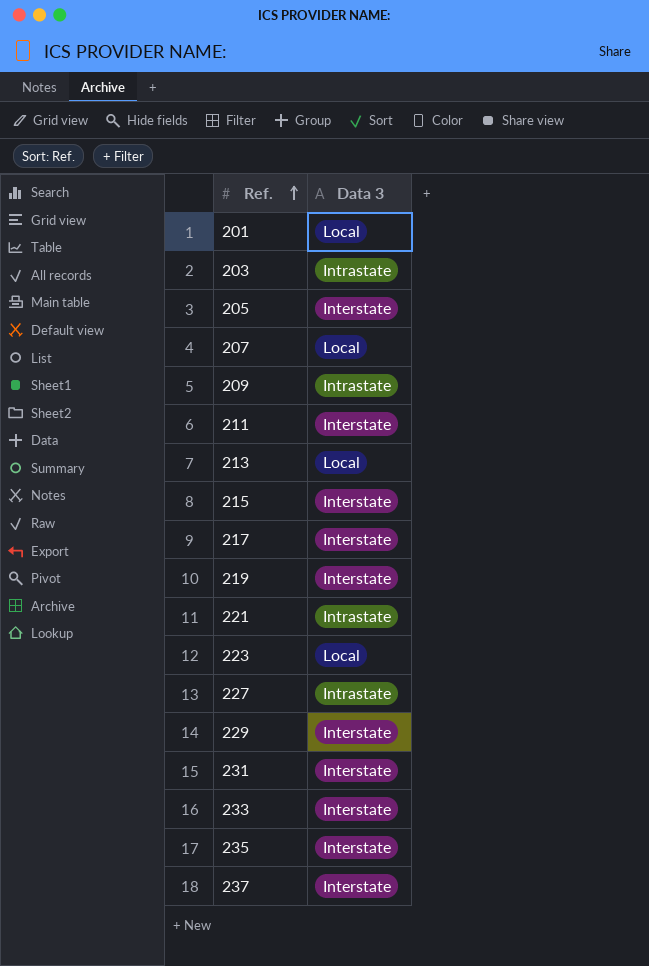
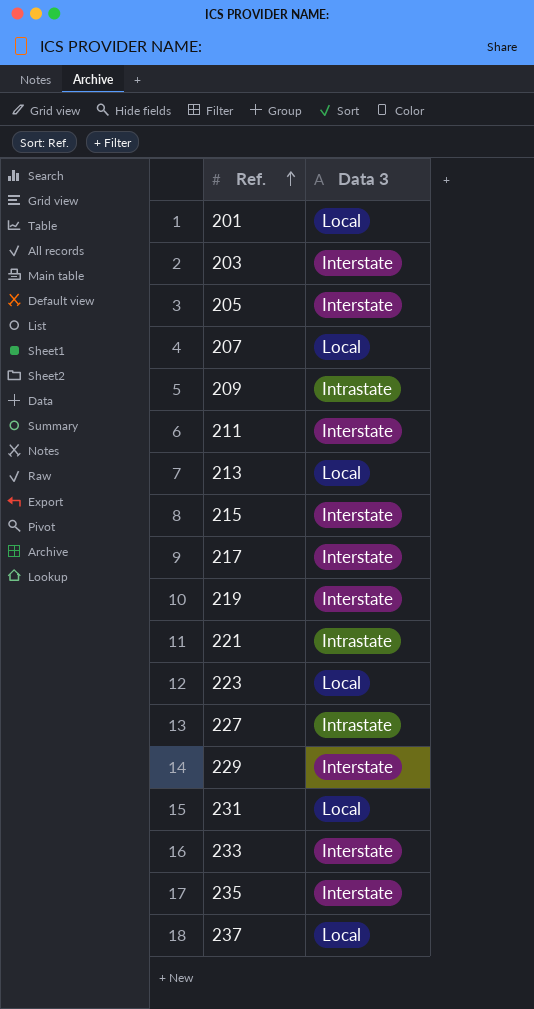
203 | Data 3: Intrastate -> Interstate
231 | Data 3: Interstate -> Local
237 | Data 3: Interstate -> Local

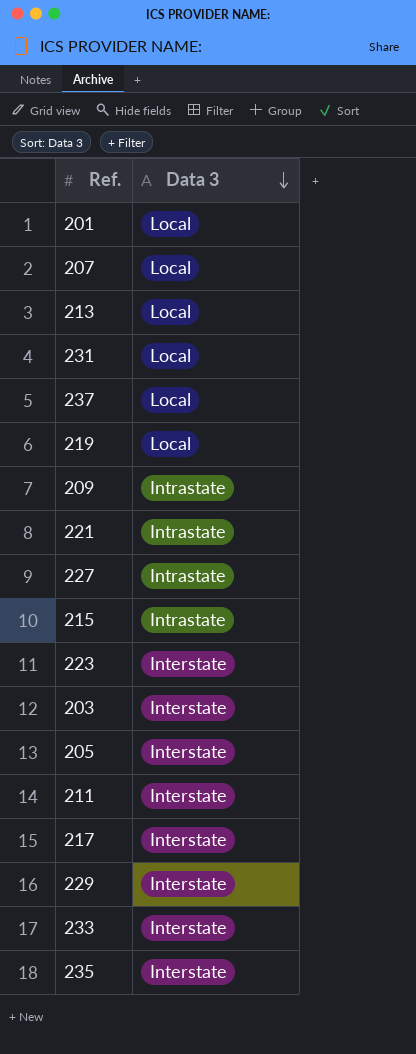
row order: Ref. ascending -> Data 3 descending
219 | Data 3: Interstate -> Local
215 | Data 3: Interstate -> Intrastate
223 | Data 3: Local -> Interstate

